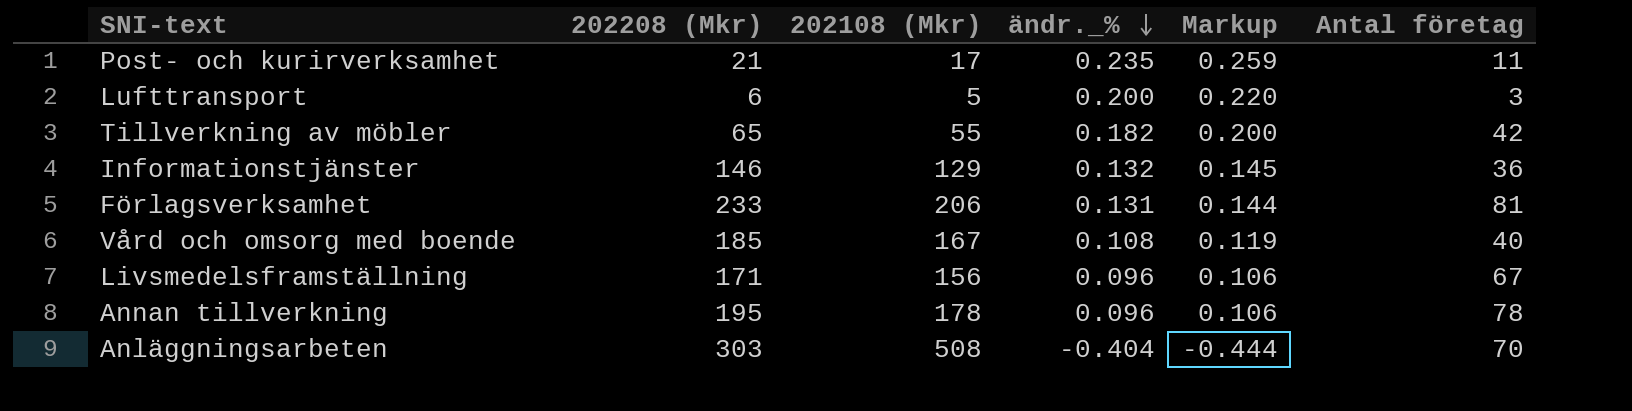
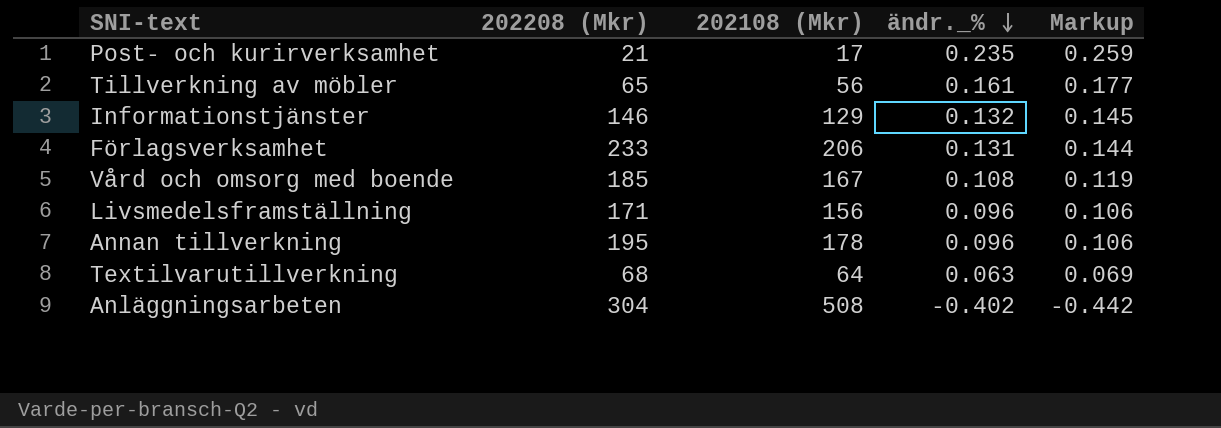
column Antal företag | position: 6 -> none
row Lufttransport: 6 | 5 | 0.200 | 0.220 | 3 -> none
Tillverkning av möbler | 202108 (Mkr): 55 -> 56
Tillverkning av möbler | ändr._%: 0.182 -> 0.161
Tillverkning av möbler | Markup: 0.200 -> 0.177
row Textilvarutillverkning: none -> 68 | 64 | 0.063 | 0.069
Anläggningsarbeten | 202208 (Mkr): 303 -> 304
Anläggningsarbeten | ändr._%: -0.404 -> -0.402
Anläggningsarbeten | Markup: -0.444 -> -0.442

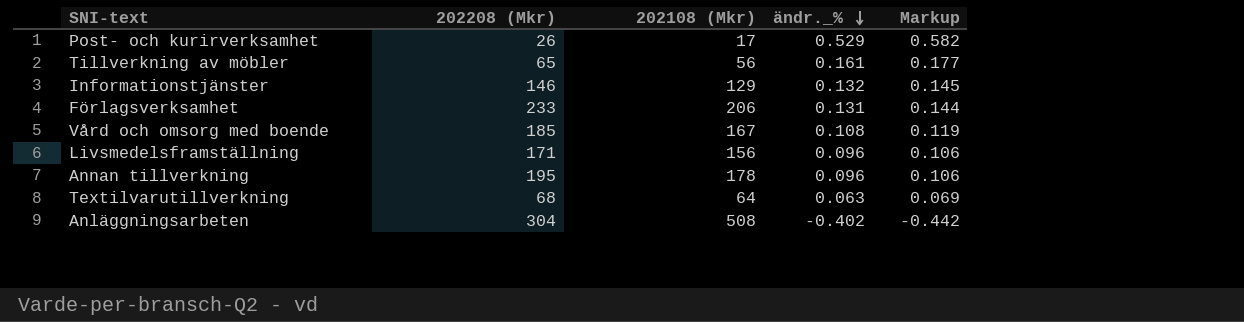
Post- och kurirverksamhet | 202208 (Mkr): 21 -> 26
Post- och kurirverksamhet | ändr._%: 0.235 -> 0.529
Post- och kurirverksamhet | Markup: 0.259 -> 0.582

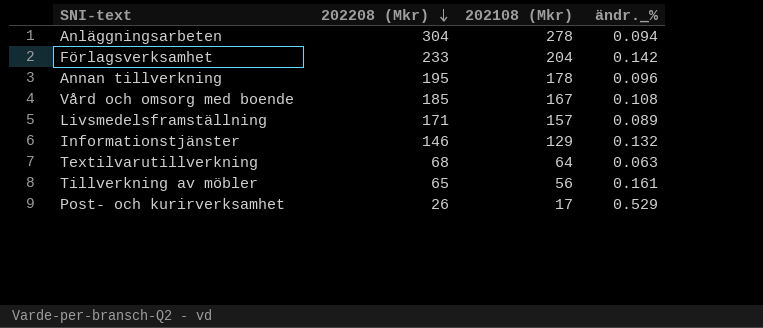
row order: ändr._% descending -> 202208 (Mkr) descending
column Markup | formula: [ändr._%] * 1.1 -> none
Anläggningsarbeten | 202108 (Mkr): 508 -> 278
Anläggningsarbeten | ändr._%: -0.402 -> 0.094
Förlagsverksamhet | 202108 (Mkr): 206 -> 204
Förlagsverksamhet | ändr._%: 0.131 -> 0.142
Livsmedelsframställning | 202108 (Mkr): 156 -> 157
Livsmedelsframställning | ändr._%: 0.096 -> 0.089

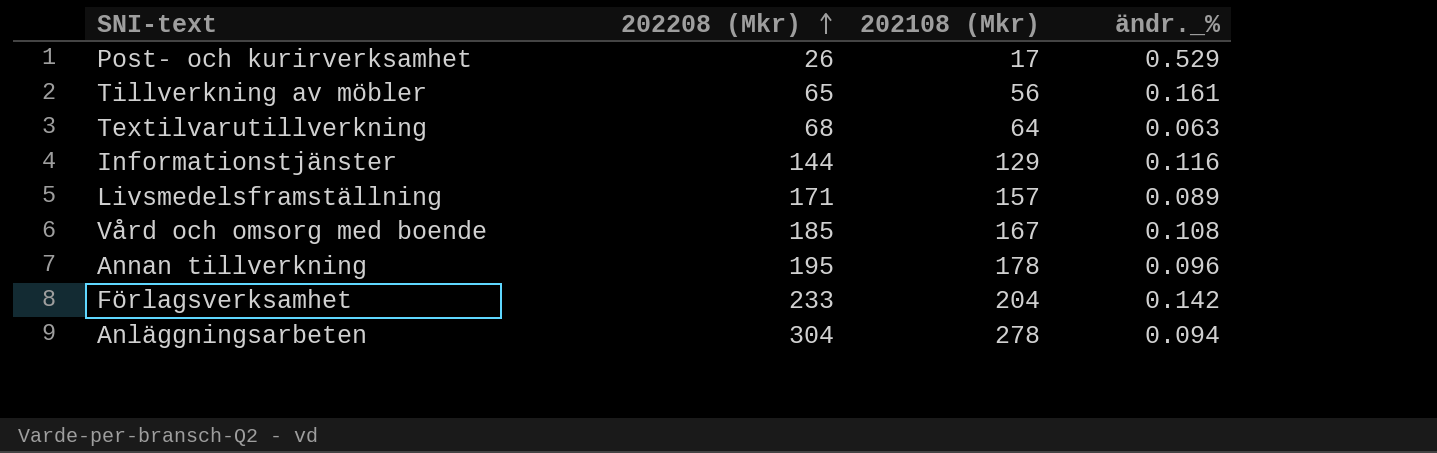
row order: 202208 (Mkr) descending -> 202208 (Mkr) ascending
Informationstjänster | 202208 (Mkr): 146 -> 144
Informationstjänster | ändr._%: 0.132 -> 0.116

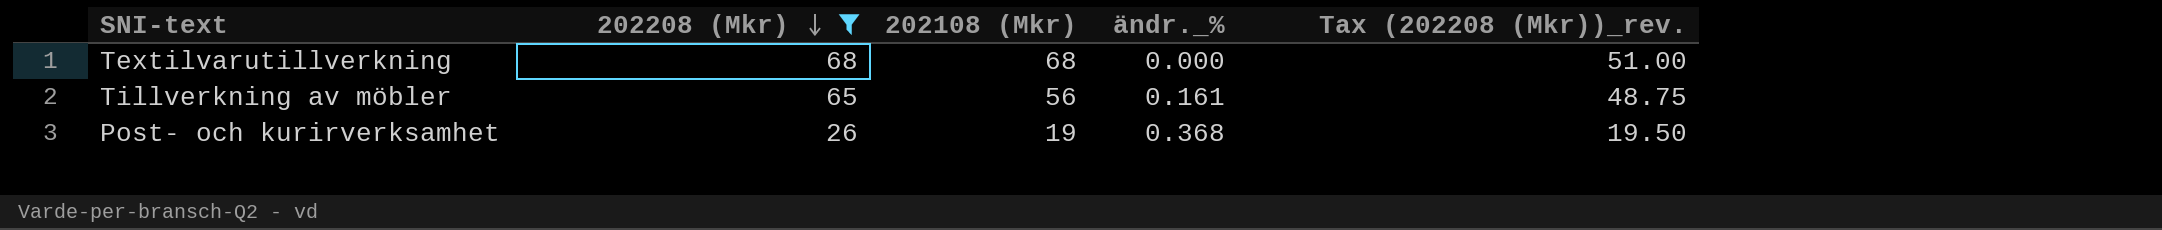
filter: none -> 202208 (Mkr) <= 68
row order: 202208 (Mkr) ascending -> 202208 (Mkr) descending
column Tax (202208 (Mkr))_rev. | formula: none -> [202208 (Mkr)] * 0.75
Textilvarutillverkning | 202108 (Mkr): 64 -> 68
Textilvarutillverkning | ändr._%: 0.063 -> 0.000
Post- och kurirverksamhet | 202108 (Mkr): 17 -> 19
Post- och kurirverksamhet | ändr._%: 0.529 -> 0.368

